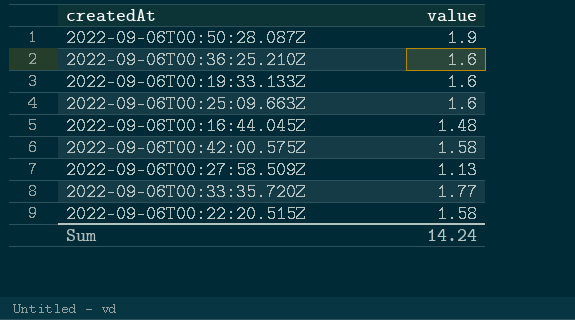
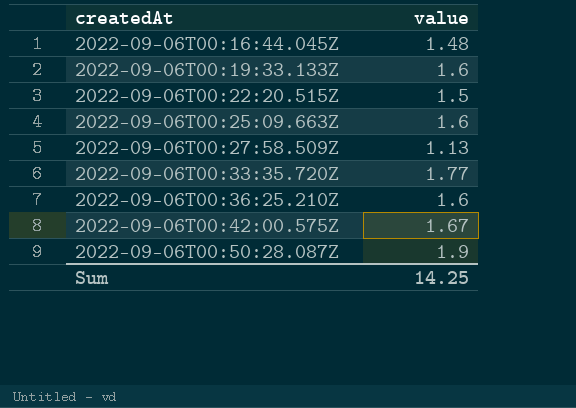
row order: none -> createdAt ascending
2022-09-06T00:22:20.515Z | value: 1.58 -> 1.5
2022-09-06T00:42:00.575Z | value: 1.58 -> 1.67
Sum | value: 14.24 -> 14.25

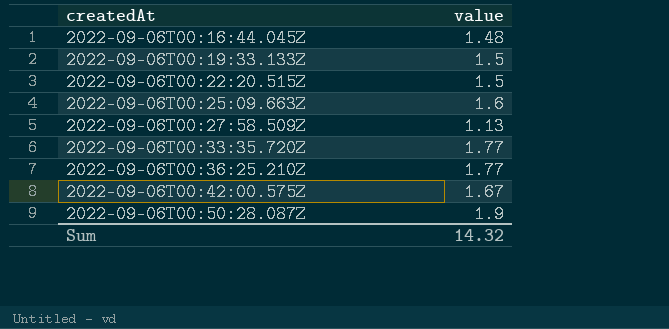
2022-09-06T00:19:33.133Z | value: 1.6 -> 1.5
2022-09-06T00:36:25.210Z | value: 1.6 -> 1.77
Sum | value: 14.25 -> 14.32

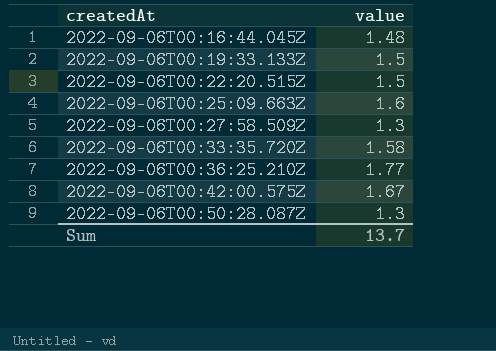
2022-09-06T00:27:58.509Z | value: 1.13 -> 1.3
2022-09-06T00:33:35.720Z | value: 1.77 -> 1.58
2022-09-06T00:50:28.087Z | value: 1.9 -> 1.3
Sum | value: 14.32 -> 13.7

